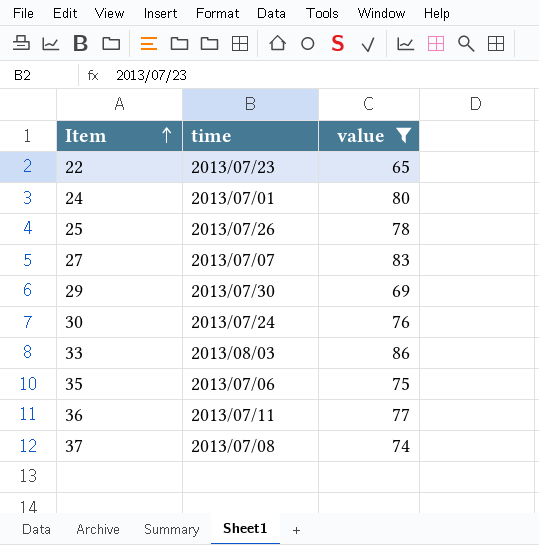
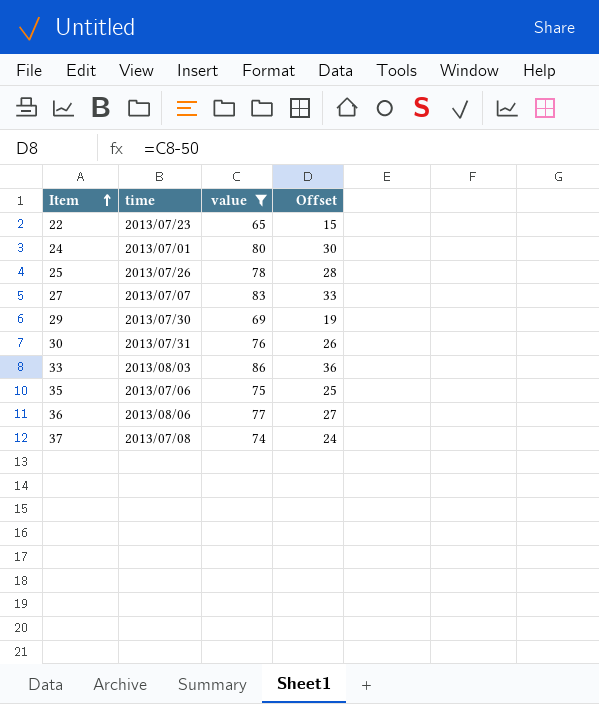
column Offset | formula: none -> [value] - 50
30 | time: 2013/07/24 -> 2013/07/31
36 | time: 2013/07/11 -> 2013/08/06

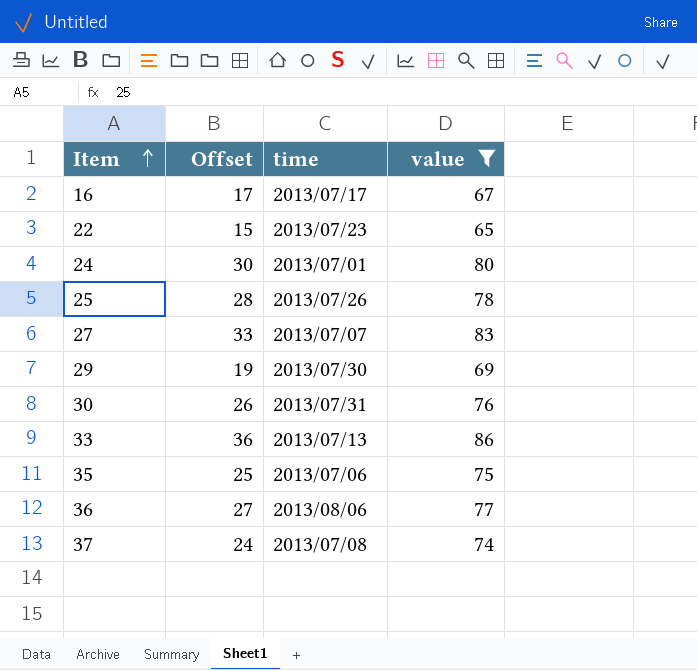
column Offset | position: 4 -> 2
row 16: none -> 17 | 2013/07/17 | 67
33 | time: 2013/08/03 -> 2013/07/13

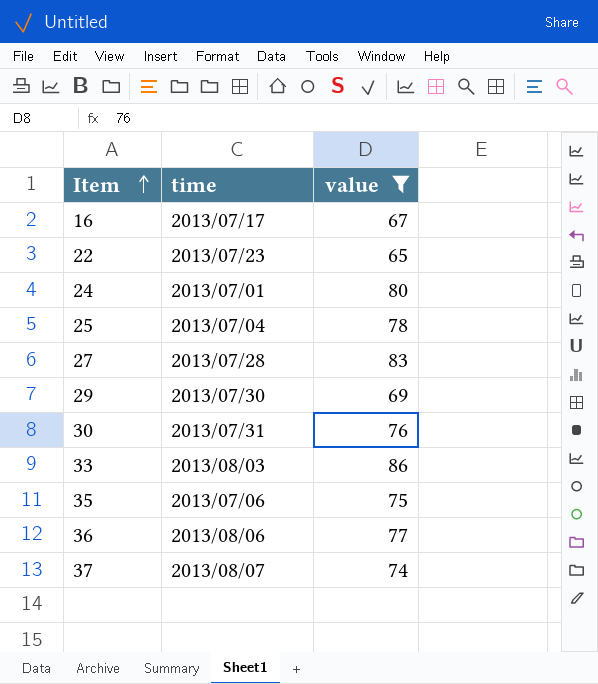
column Offset | formula: [value] - 50 -> none
25 | time: 2013/07/26 -> 2013/07/04
27 | time: 2013/07/07 -> 2013/07/28
33 | time: 2013/07/13 -> 2013/08/03
37 | time: 2013/07/08 -> 2013/08/07

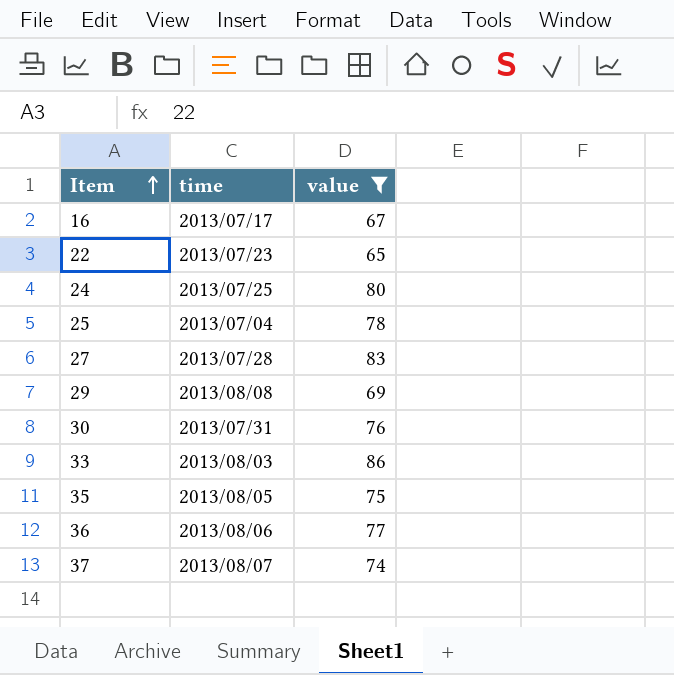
24 | time: 2013/07/01 -> 2013/07/25
29 | time: 2013/07/30 -> 2013/08/08
35 | time: 2013/07/06 -> 2013/08/05

